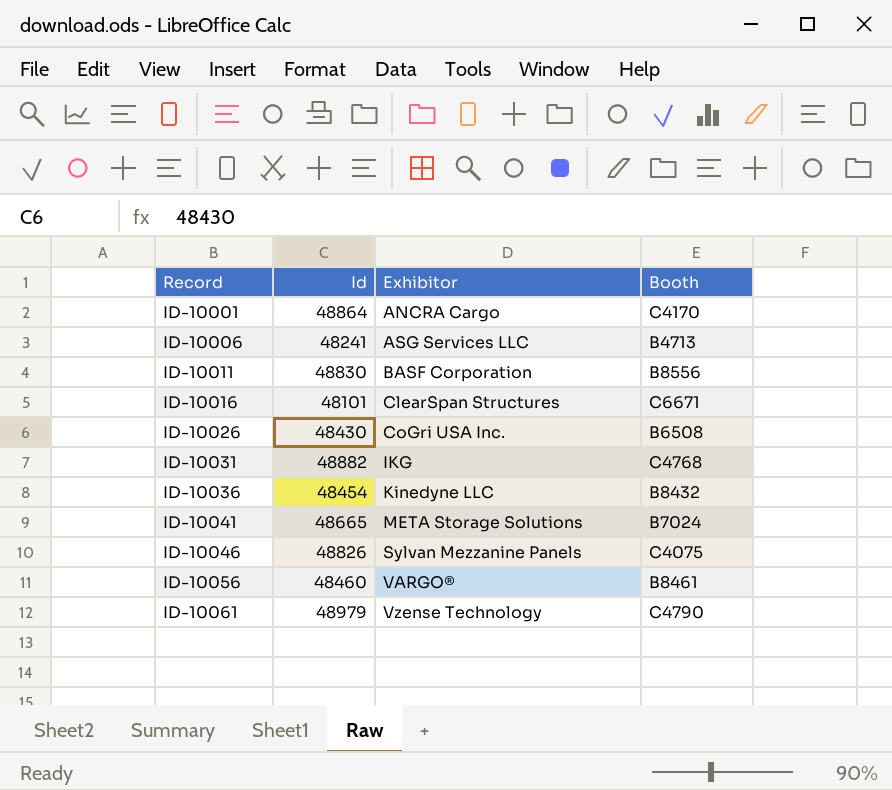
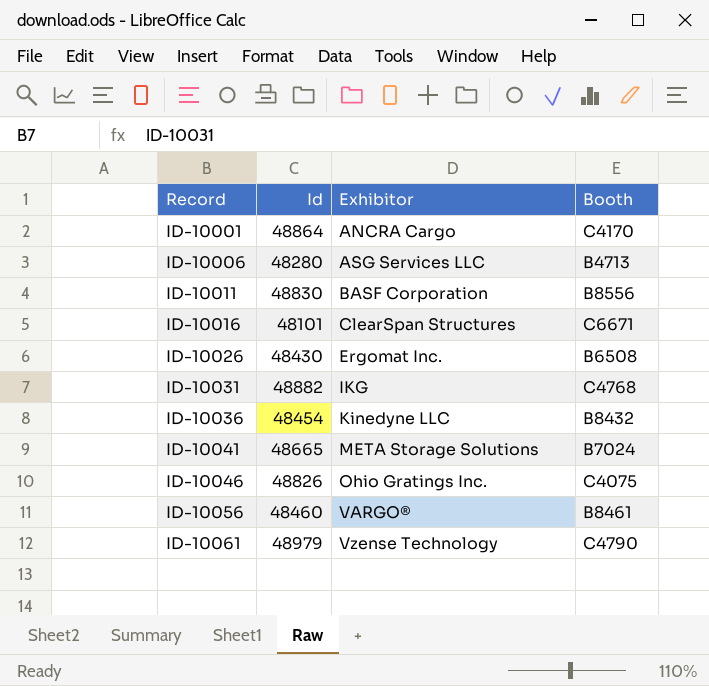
ID-10006 | Id: 48241 -> 48280
ID-10026 | Exhibitor: CoGri USA Inc. -> Ergomat Inc.
ID-10046 | Exhibitor: Sylvan Mezzanine Panels -> Ohio Gratings Inc.

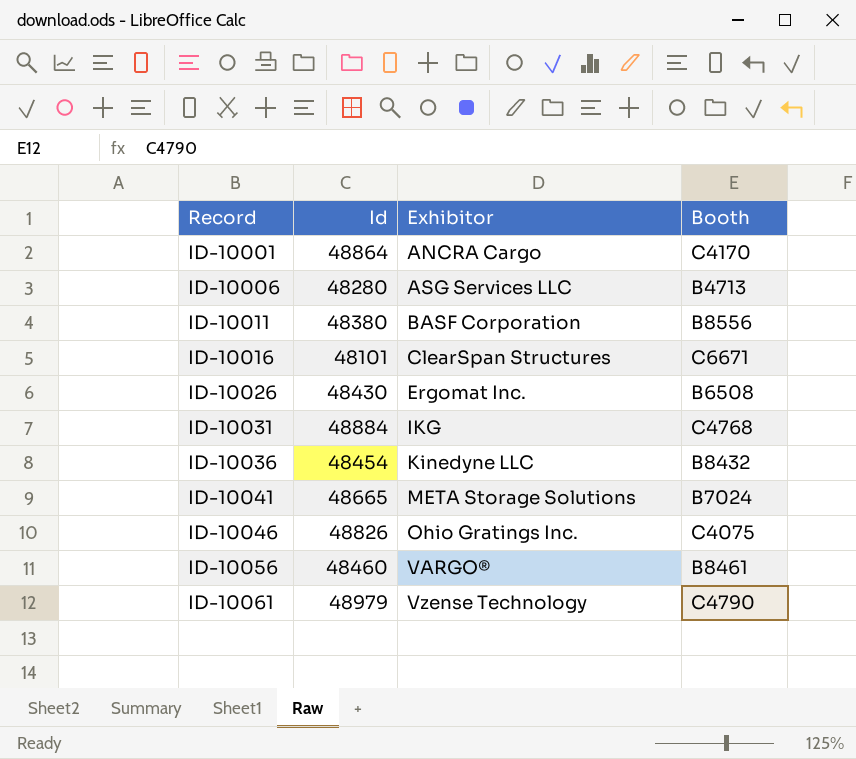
ID-10011 | Id: 48830 -> 48380
ID-10031 | Id: 48882 -> 48884

